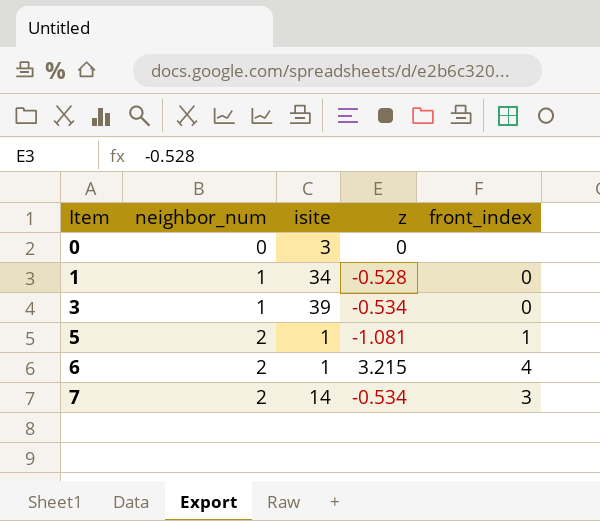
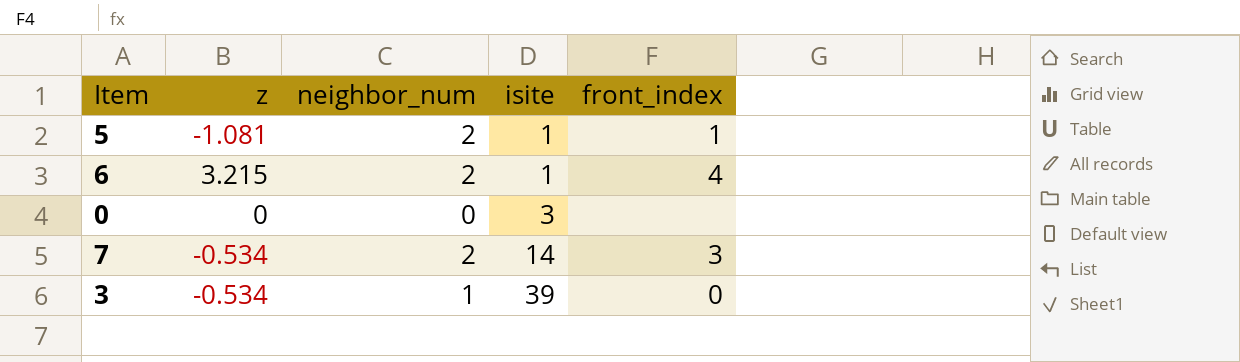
row order: Item ascending -> isite ascending
column z | position: 4 -> 2
row 1: 1 | 34 | -0.528 | 0 -> none

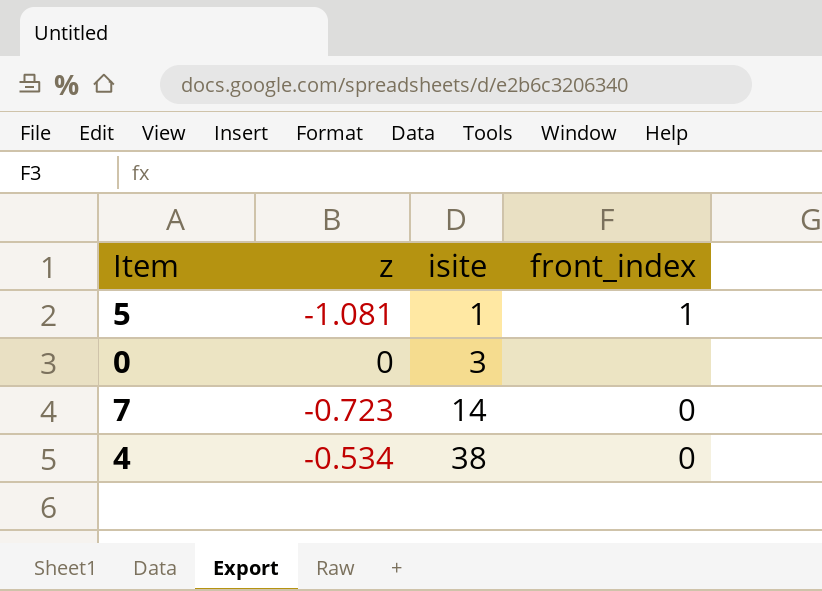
column neighbor_num | position: 3 -> none
row 6: 3.215 | 2 | 1 | 4 -> none
row 3: -0.534 | 1 | 39 | 0 -> none
7 | z: -0.534 -> -0.723
7 | front_index: 3 -> 0
row 4: none -> -0.534 | 38 | 0

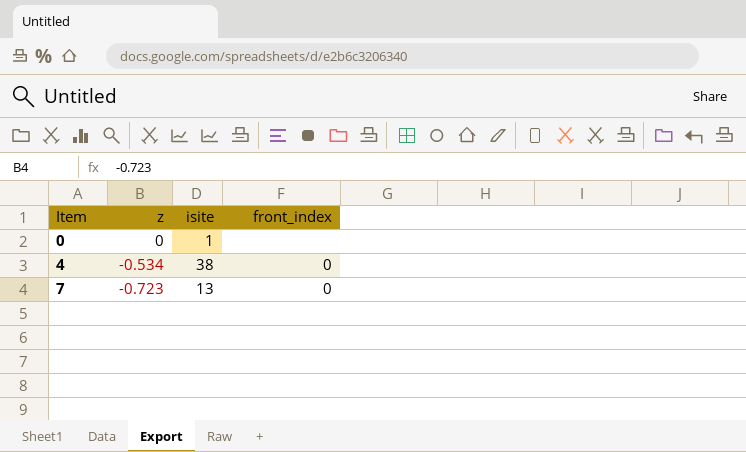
row order: isite ascending -> Item ascending
row 5: -1.081 | 1 | 1 -> none
0 | isite: 3 -> 1
7 | isite: 14 -> 13

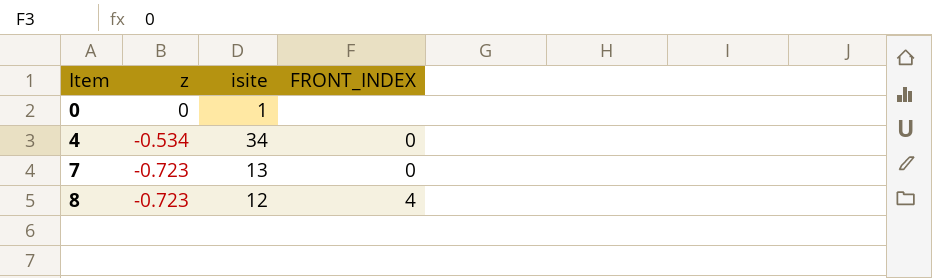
column name: front_index -> FRONT_INDEX
4 | isite: 38 -> 34
row 8: none -> -0.723 | 12 | 4

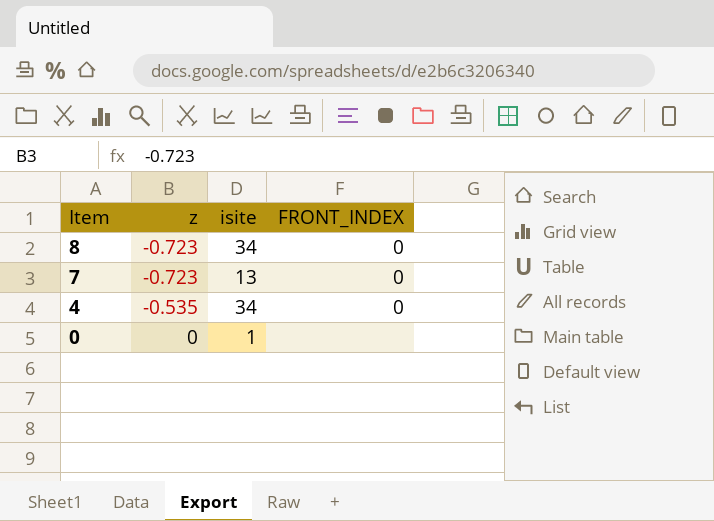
row order: Item ascending -> Item descending
8 | isite: 12 -> 34
8 | FRONT_INDEX: 4 -> 0
4 | z: -0.534 -> -0.535

